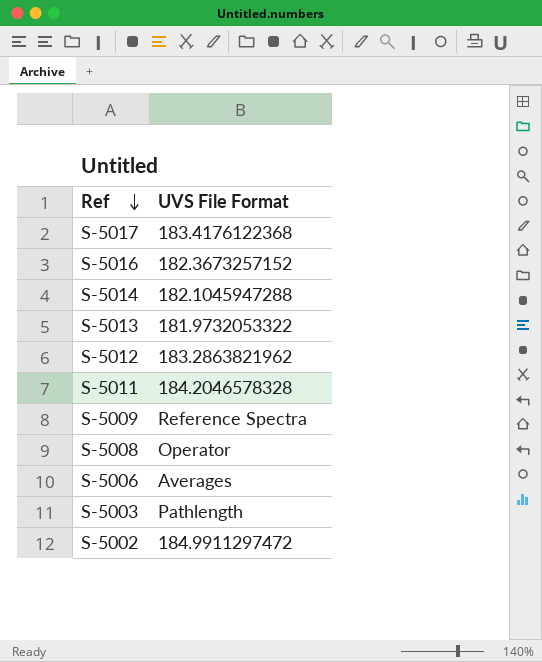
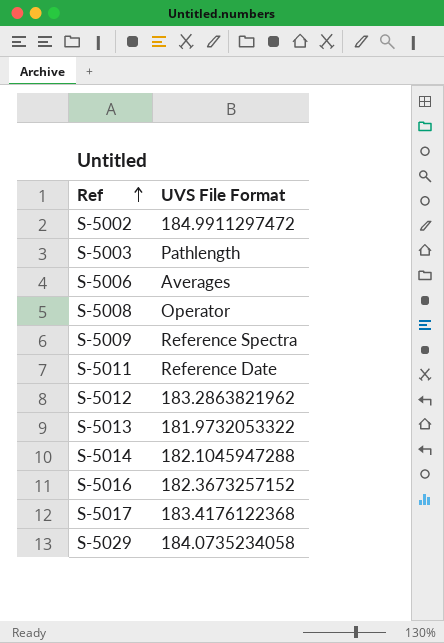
row order: Ref descending -> Ref ascending
S-5011 | UVS File Format: 184.2046578328 -> Reference Date
row S-5029: none -> 184.0735234058

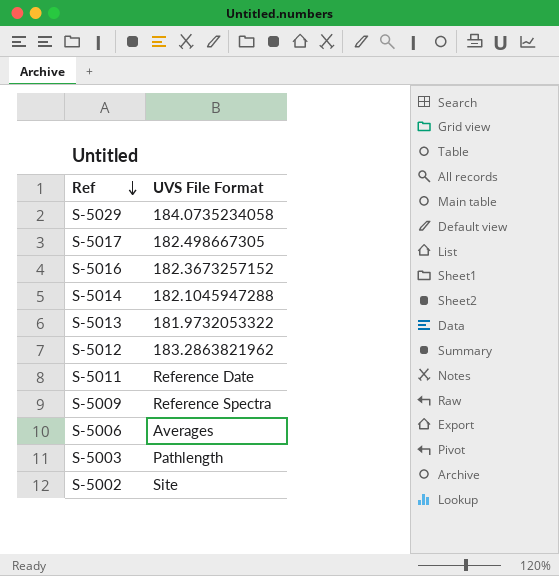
row order: Ref ascending -> Ref descending
row S-5008: Operator -> none
S-5017 | UVS File Format: 183.4176122368 -> 182.498667305
S-5002 | UVS File Format: 184.9911297472 -> Site

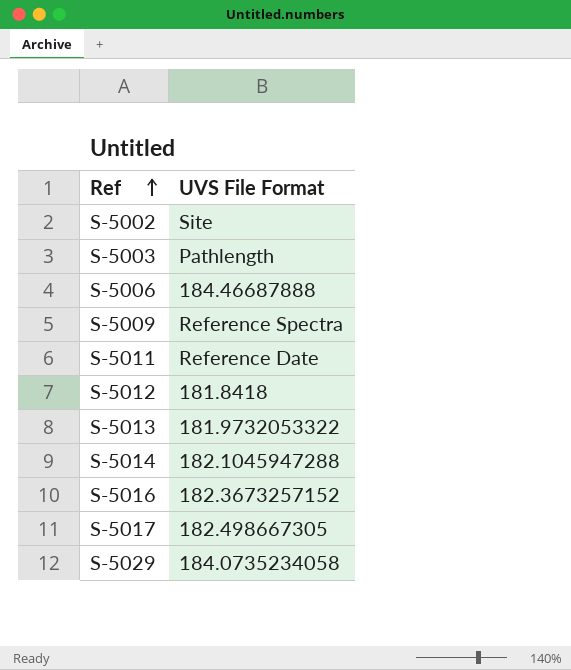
row order: Ref descending -> Ref ascending
S-5006 | UVS File Format: Averages -> 184.46687888
S-5012 | UVS File Format: 183.2863821962 -> 181.8418

